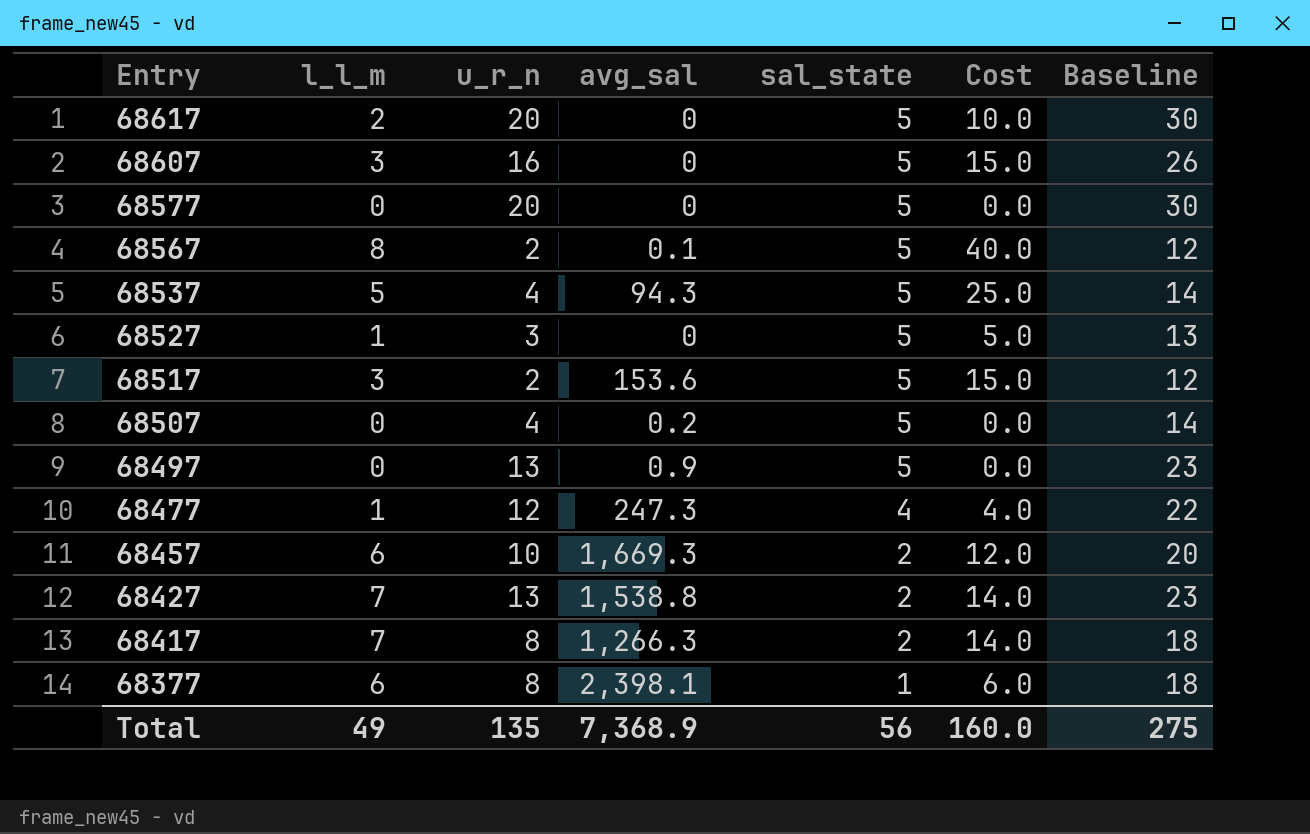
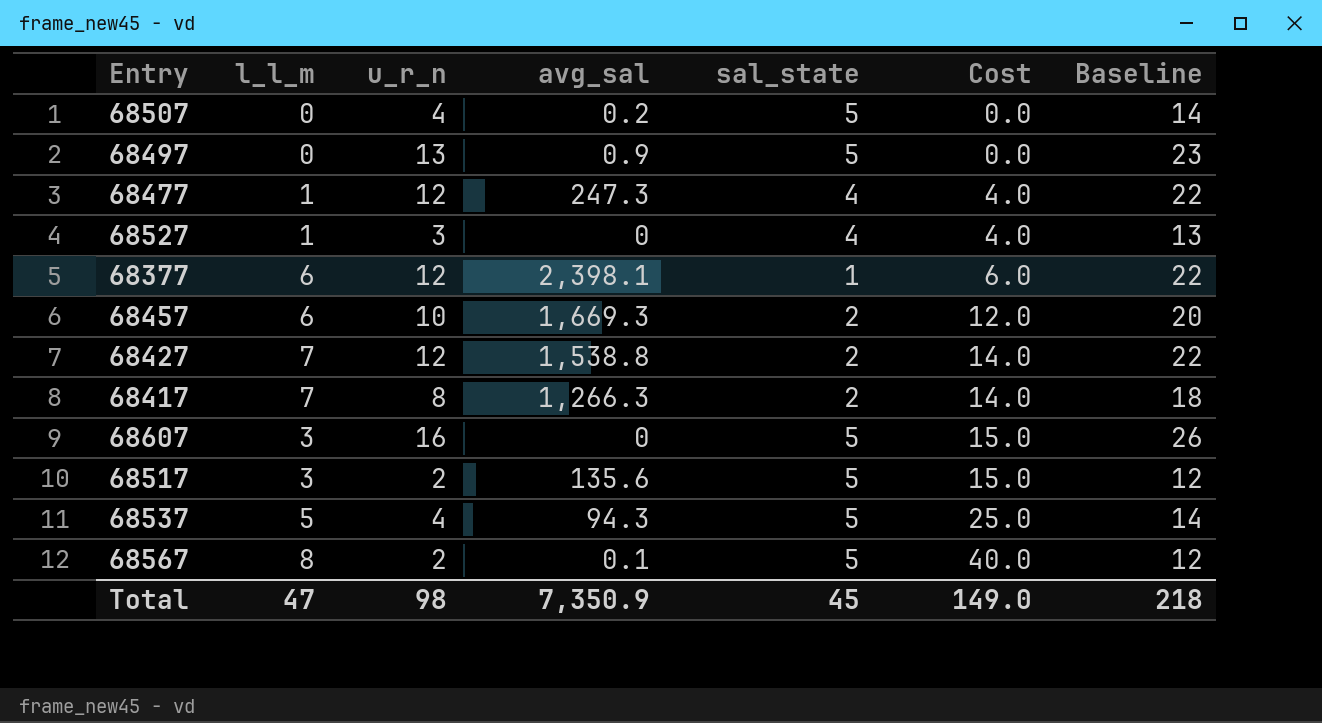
row order: Entry descending -> Cost ascending
row 68617: 2 | 20 | 0 | 5 | 10.0 | 30 -> none
row 68577: 0 | 20 | 0 | 5 | 0.0 | 30 -> none
68527 | sal_state: 5 -> 4
68527 | Cost: 5.0 -> 4.0
68377 | u_r_n: 8 -> 12
68377 | Baseline: 18 -> 22
68427 | u_r_n: 13 -> 12
68427 | Baseline: 23 -> 22
68517 | avg_sal: 153.6 -> 135.6
Total | l_l_m: 49 -> 47
Total | u_r_n: 135 -> 98
Total | avg_sal: 7,368.9 -> 7,350.9
Total | sal_state: 56 -> 45
Total | Cost: 160.0 -> 149.0
Total | Baseline: 275 -> 218

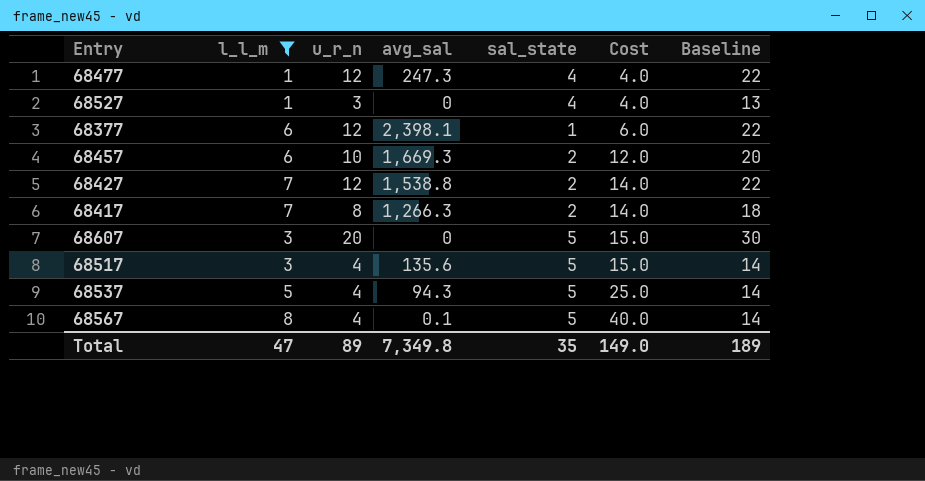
filter: none -> l_l_m != 0
68607 | u_r_n: 16 -> 20
68607 | Baseline: 26 -> 30
68517 | u_r_n: 2 -> 4
68517 | Baseline: 12 -> 14
68567 | u_r_n: 2 -> 4
68567 | Baseline: 12 -> 14
Total | u_r_n: 98 -> 89
Total | avg_sal: 7,350.9 -> 7,349.8
Total | sal_state: 45 -> 35
Total | Baseline: 218 -> 189

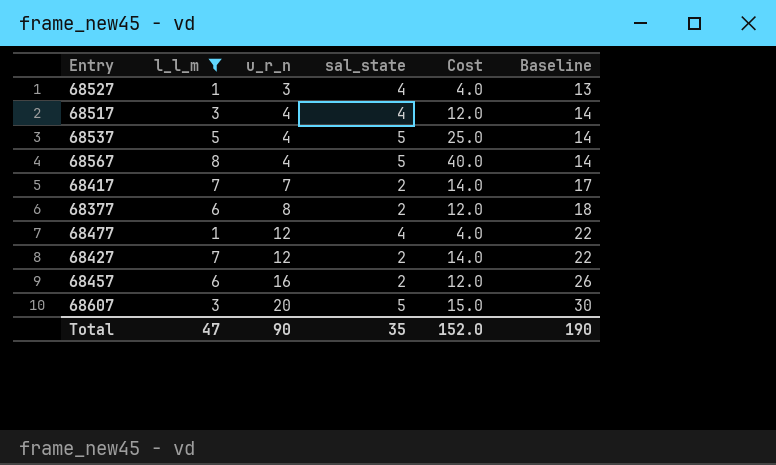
row order: Cost ascending -> u_r_n ascending
column avg_sal | position: 4 -> none
68517 | sal_state: 5 -> 4
68517 | Cost: 15.0 -> 12.0
68417 | u_r_n: 8 -> 7
68417 | Baseline: 18 -> 17
68377 | u_r_n: 12 -> 8
68377 | sal_state: 1 -> 2
68377 | Cost: 6.0 -> 12.0
68377 | Baseline: 22 -> 18
68457 | u_r_n: 10 -> 16
68457 | Baseline: 20 -> 26
Total | u_r_n: 89 -> 90
Total | Cost: 149.0 -> 152.0
Total | Baseline: 189 -> 190

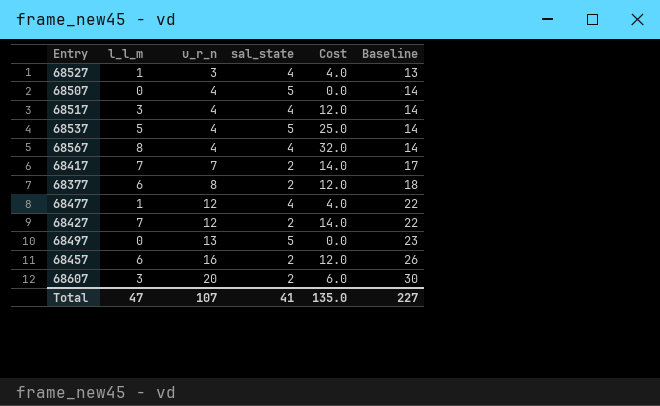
filter: l_l_m != 0 -> none
68567 | sal_state: 5 -> 4
68567 | Cost: 40.0 -> 32.0
68607 | sal_state: 5 -> 2
68607 | Cost: 15.0 -> 6.0
Total | u_r_n: 90 -> 107
Total | sal_state: 35 -> 41
Total | Cost: 152.0 -> 135.0
Total | Baseline: 190 -> 227

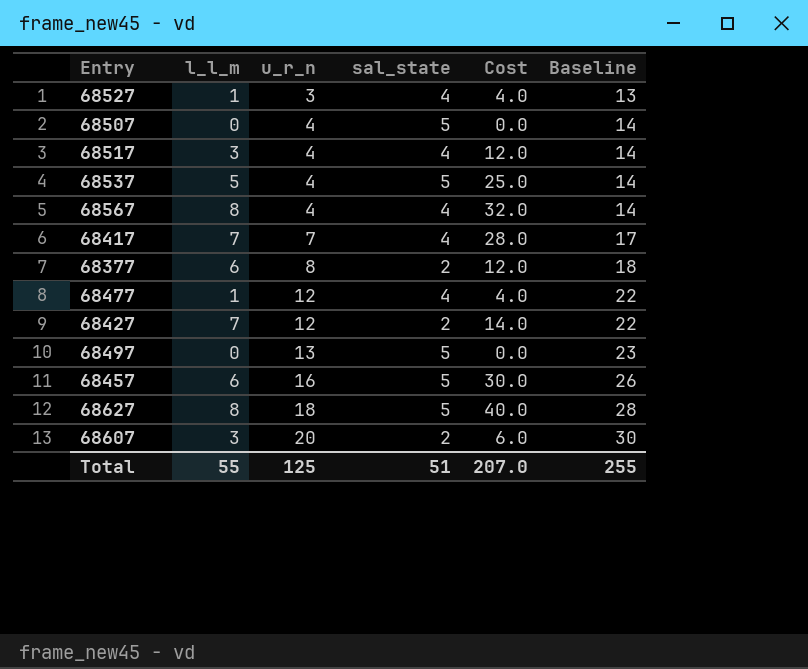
68417 | sal_state: 2 -> 4
68417 | Cost: 14.0 -> 28.0
68457 | sal_state: 2 -> 5
68457 | Cost: 12.0 -> 30.0
row 68627: none -> 8 | 18 | 5 | 40.0 | 28
Total | l_l_m: 47 -> 55
Total | u_r_n: 107 -> 125
Total | sal_state: 41 -> 51
Total | Cost: 135.0 -> 207.0
Total | Baseline: 227 -> 255

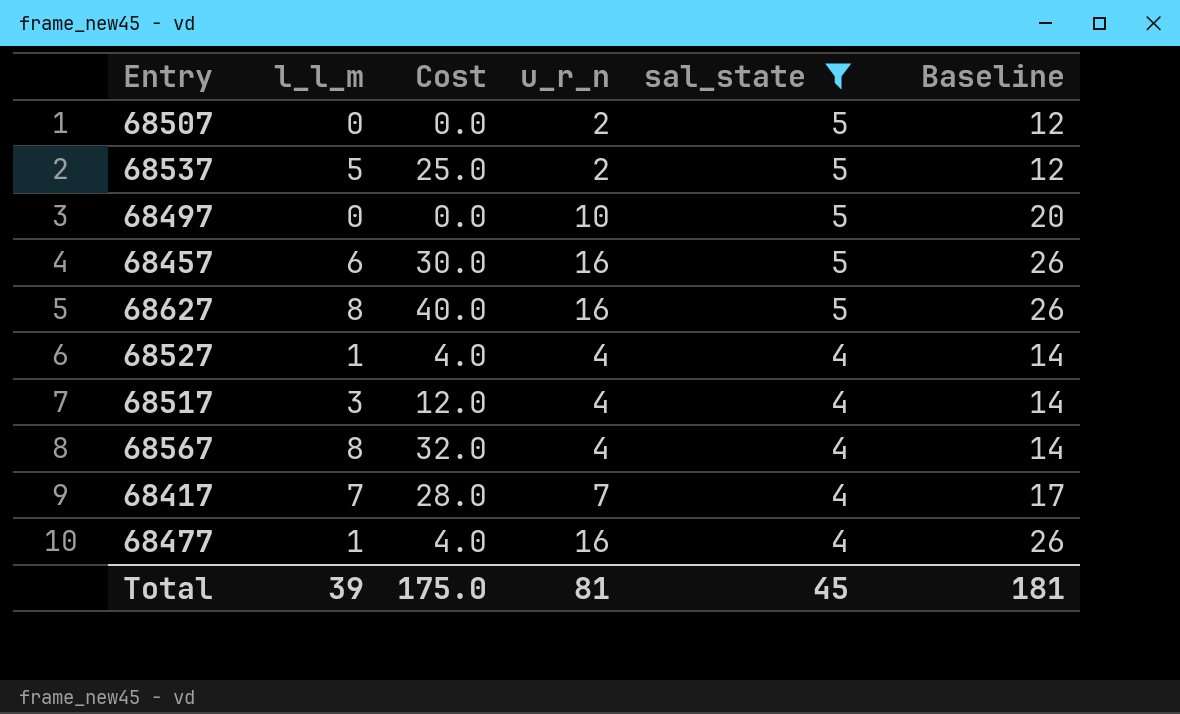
filter: none -> sal_state != 2
row order: u_r_n ascending -> sal_state descending
column Cost | position: 5 -> 3
68507 | u_r_n: 4 -> 2
68507 | Baseline: 14 -> 12
68537 | u_r_n: 4 -> 2
68537 | Baseline: 14 -> 12
68497 | u_r_n: 13 -> 10
68497 | Baseline: 23 -> 20
68627 | u_r_n: 18 -> 16
68627 | Baseline: 28 -> 26
68527 | u_r_n: 3 -> 4
68527 | Baseline: 13 -> 14
68477 | u_r_n: 12 -> 16
68477 | Baseline: 22 -> 26
Total | l_l_m: 55 -> 39
Total | Cost: 207.0 -> 175.0
Total | u_r_n: 125 -> 81
Total | sal_state: 51 -> 45
Total | Baseline: 255 -> 181

